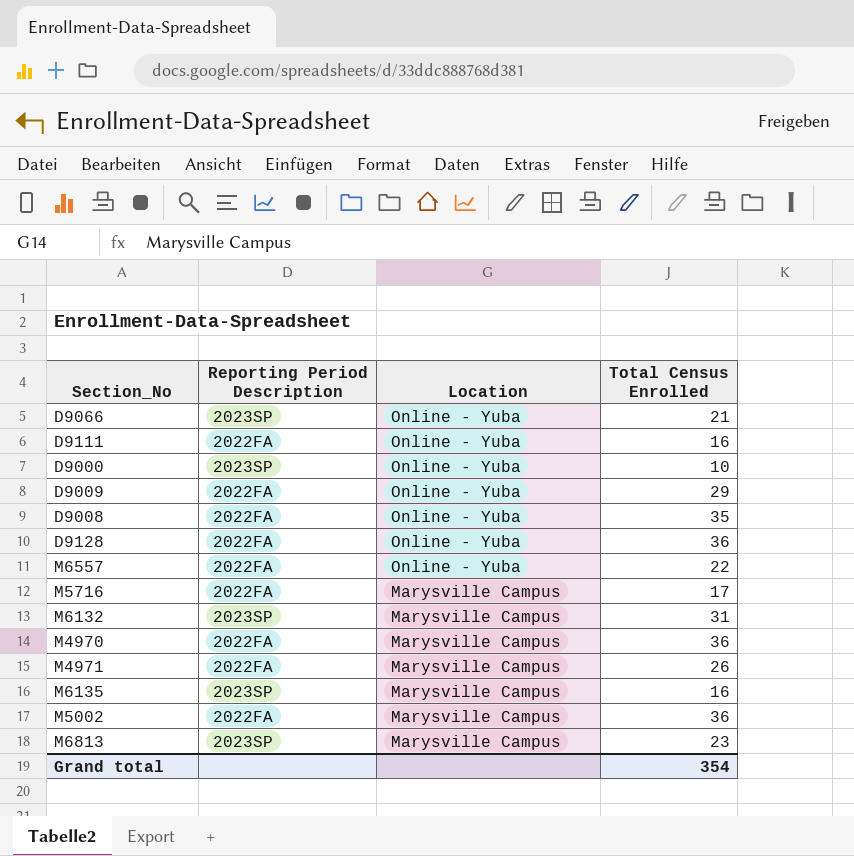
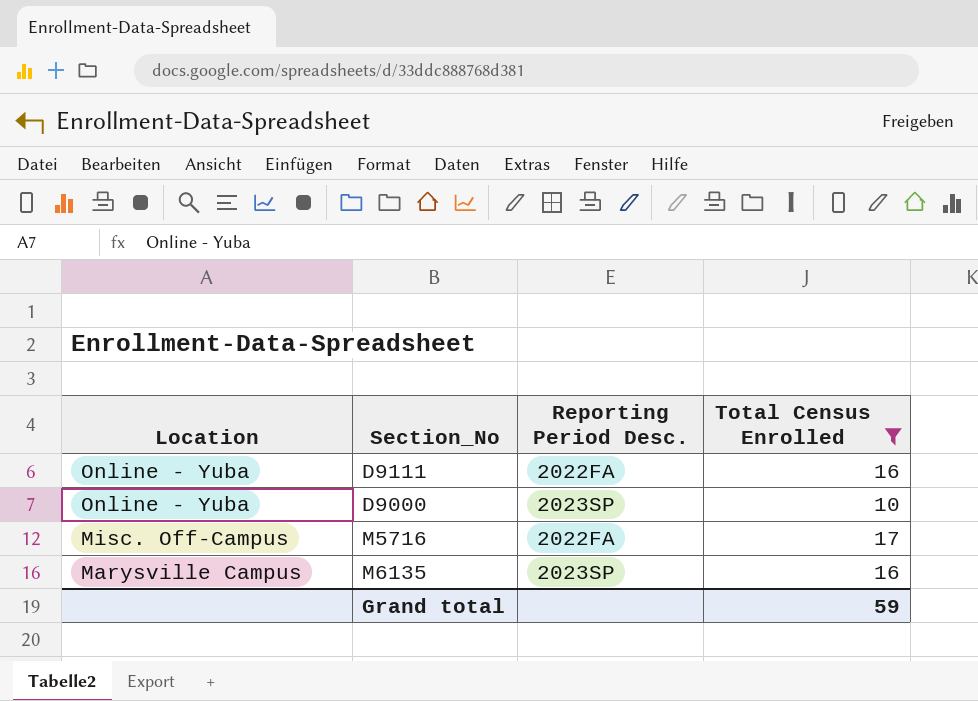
filter: none -> Total Census Enrolled <= 17
column Location | position: 3 -> 1
column name: Reporting Period Description -> Reporting Period Desc.
M5716 | Location: Marysville Campus -> Misc. Off-Campus
Grand total | Total Census Enrolled: 354 -> 59

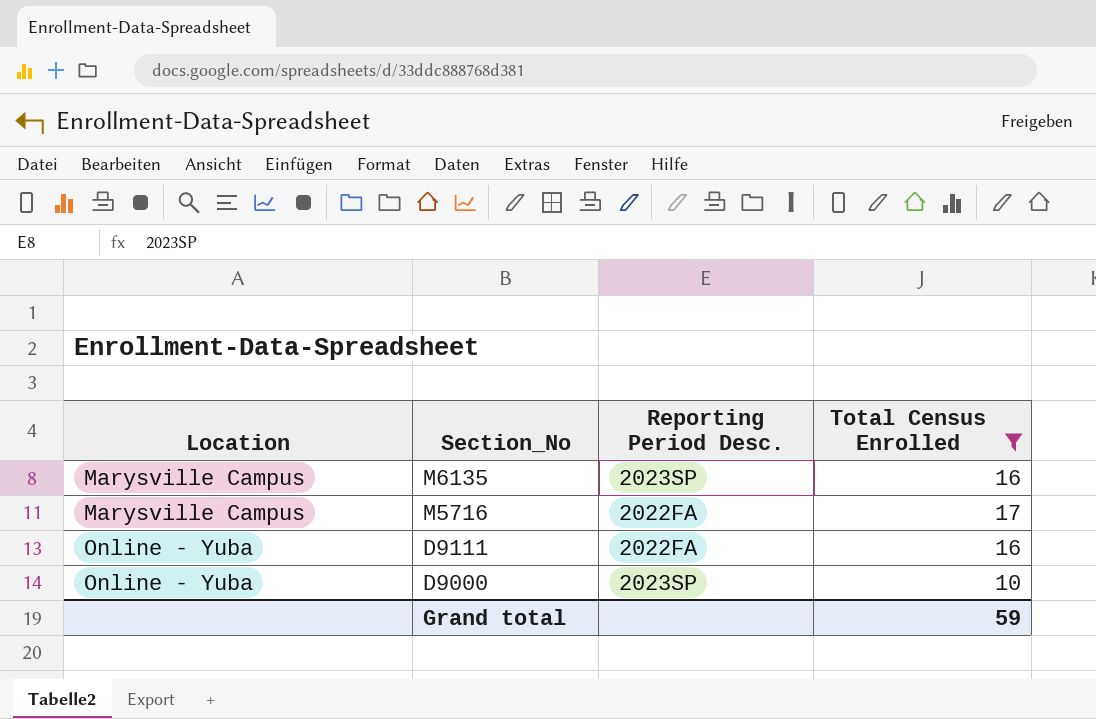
row order: Location descending -> Location ascending
M5716 | Location: Misc. Off-Campus -> Marysville Campus

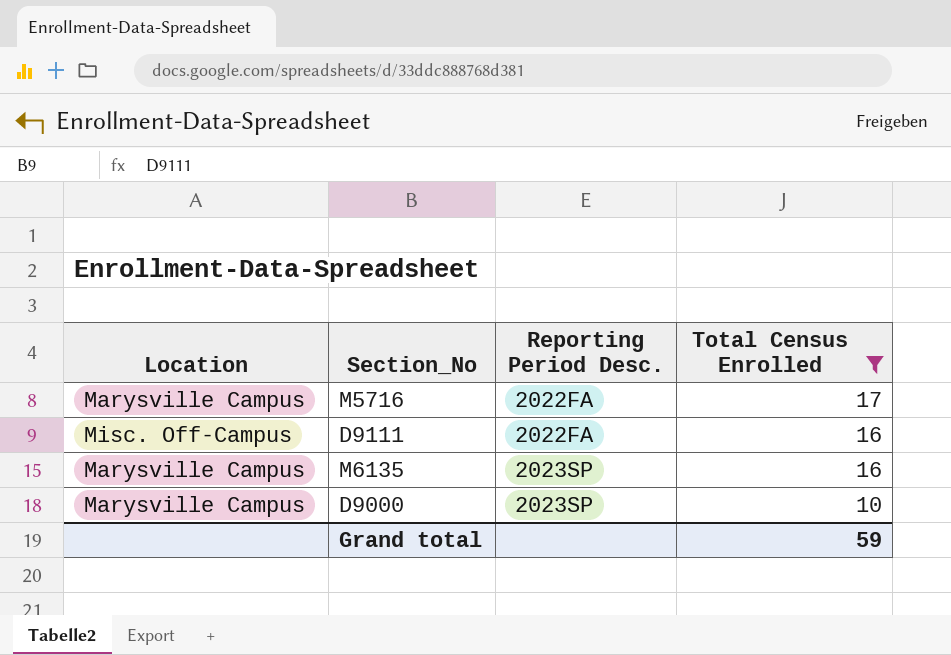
row order: Location ascending -> Reporting Period Desc. ascending
D9111 | Location: Online - Yuba -> Misc. Off-Campus
D9000 | Location: Online - Yuba -> Marysville Campus

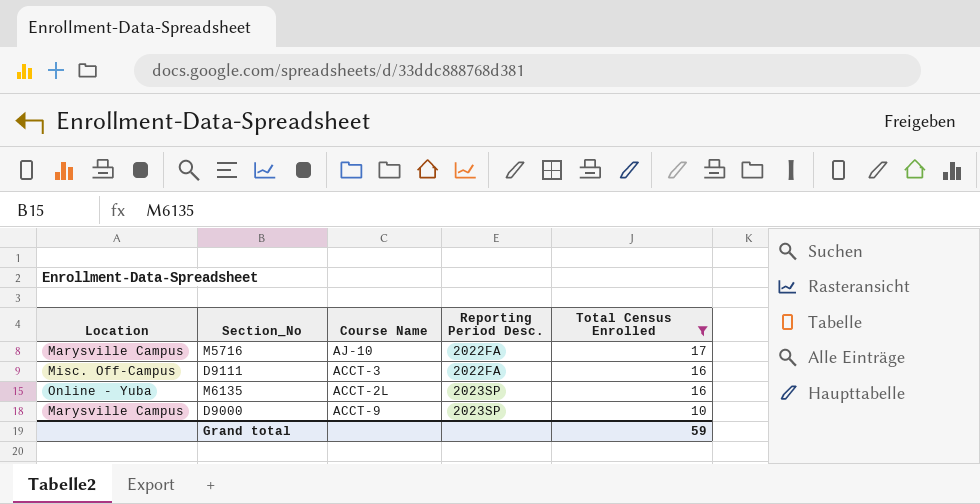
column Course Name | position: none -> 3
M6135 | Location: Marysville Campus -> Online - Yuba

